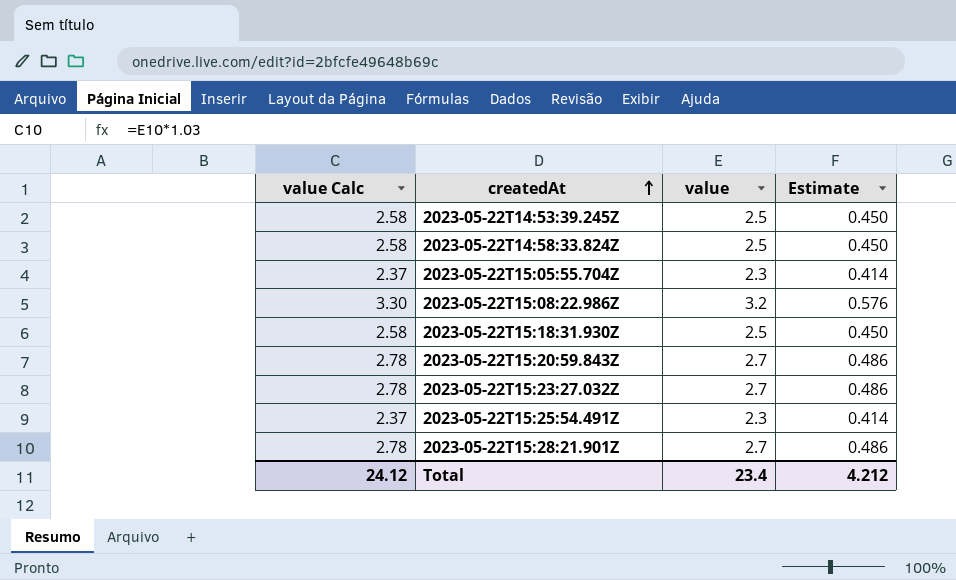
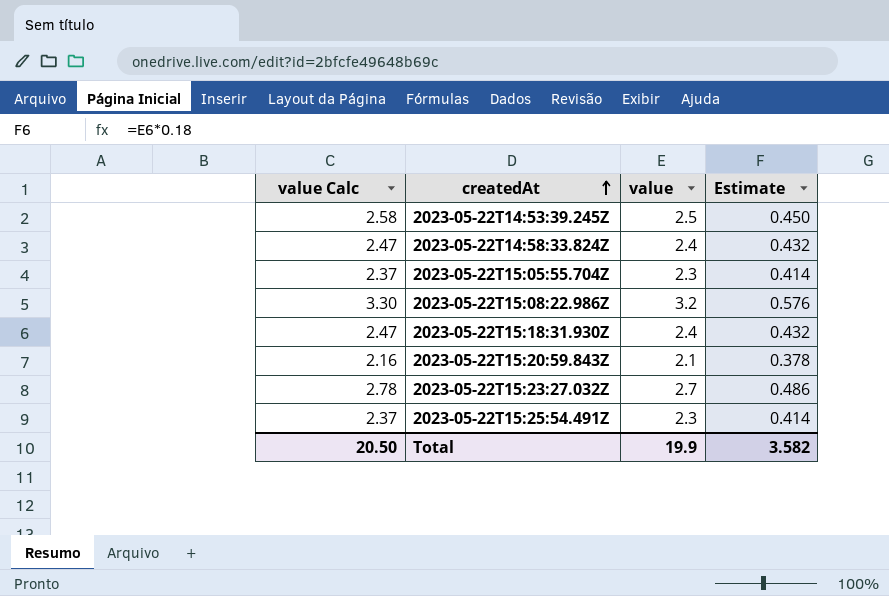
row 2023-05-22T15:28:21.901Z: 2.78 | 2.7 | 0.486 -> none
2023-05-22T14:58:33.824Z | value Calc: 2.58 -> 2.47
2023-05-22T14:58:33.824Z | value: 2.5 -> 2.4
2023-05-22T14:58:33.824Z | Estimate: 0.450 -> 0.432
2023-05-22T15:18:31.930Z | value Calc: 2.58 -> 2.47
2023-05-22T15:18:31.930Z | value: 2.5 -> 2.4
2023-05-22T15:18:31.930Z | Estimate: 0.450 -> 0.432
2023-05-22T15:20:59.843Z | value Calc: 2.78 -> 2.16
2023-05-22T15:20:59.843Z | value: 2.7 -> 2.1
2023-05-22T15:20:59.843Z | Estimate: 0.486 -> 0.378
Total | value Calc: 24.12 -> 20.50
Total | value: 23.4 -> 19.9
Total | Estimate: 4.212 -> 3.582

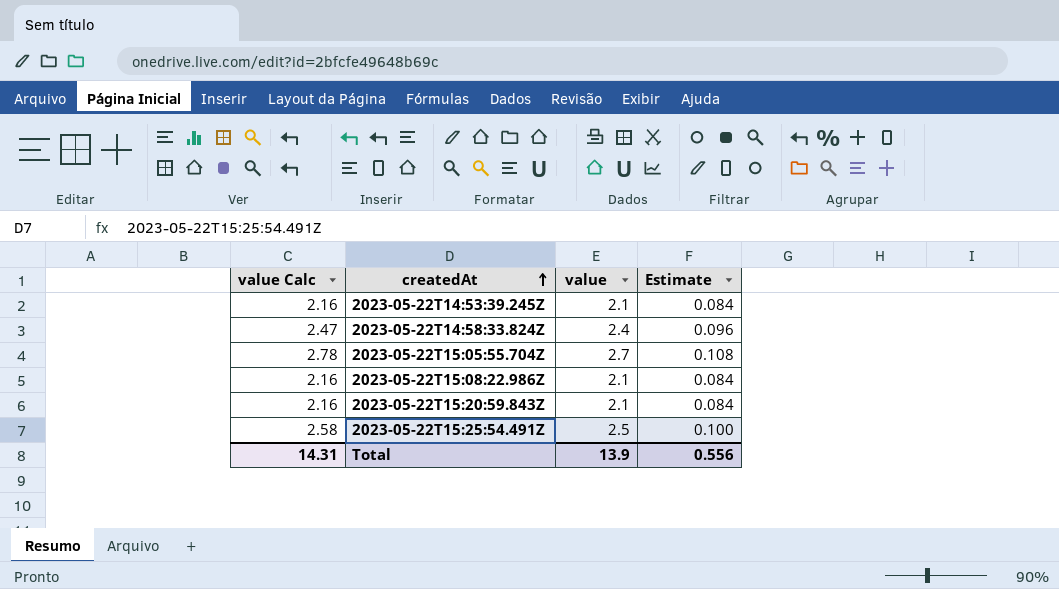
column Estimate | formula: [value] * 0.18 -> [value] * 0.04
row 2023-05-22T15:18:31.930Z: 2.47 | 2.4 | 0.432 -> none
row 2023-05-22T15:23:27.032Z: 2.78 | 2.7 | 0.486 -> none
2023-05-22T14:53:39.245Z | value Calc: 2.58 -> 2.16
2023-05-22T14:53:39.245Z | value: 2.5 -> 2.1
2023-05-22T15:05:55.704Z | value Calc: 2.37 -> 2.78
2023-05-22T15:05:55.704Z | value: 2.3 -> 2.7
2023-05-22T15:08:22.986Z | value Calc: 3.30 -> 2.16
2023-05-22T15:08:22.986Z | value: 3.2 -> 2.1
2023-05-22T15:25:54.491Z | value Calc: 2.37 -> 2.58
2023-05-22T15:25:54.491Z | value: 2.3 -> 2.5
Total | value Calc: 20.50 -> 14.31
Total | value: 19.9 -> 13.9
Total | Estimate: 3.582 -> 0.556

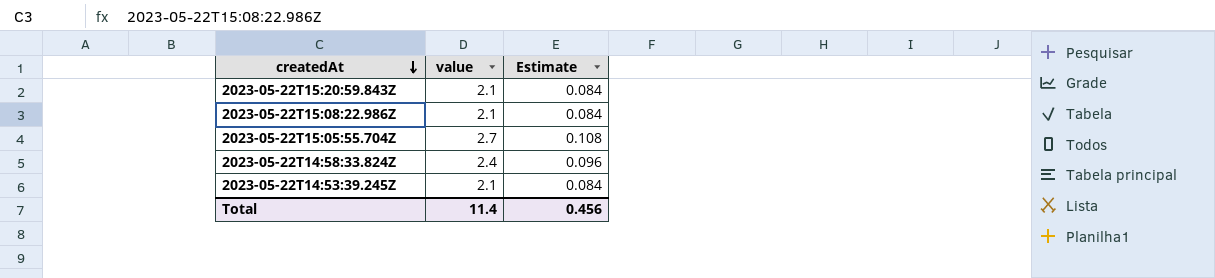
row order: createdAt ascending -> createdAt descending
column value Calc | formula: [value] * 1.03 -> none
row 2023-05-22T15:25:54.491Z: 2.58 | 2.5 | 0.100 -> none
Total | value: 13.9 -> 11.4
Total | Estimate: 0.556 -> 0.456

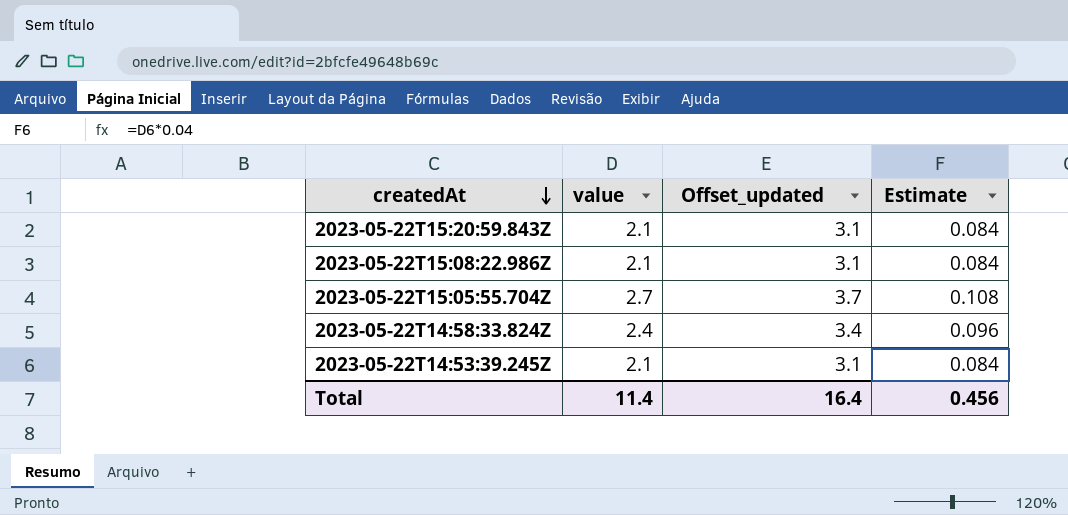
column Offset_updated | formula: none -> [value] + 1

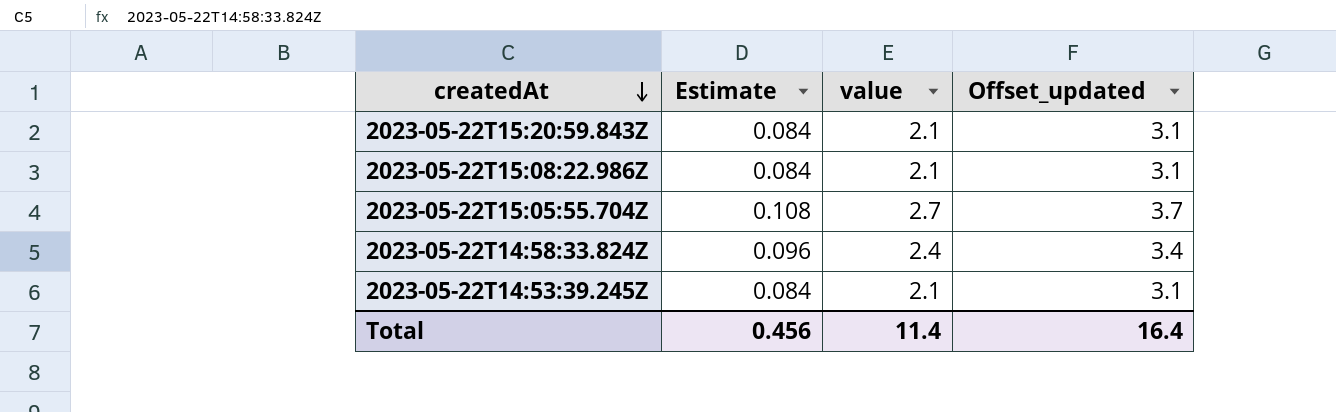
column Estimate | position: 4 -> 2

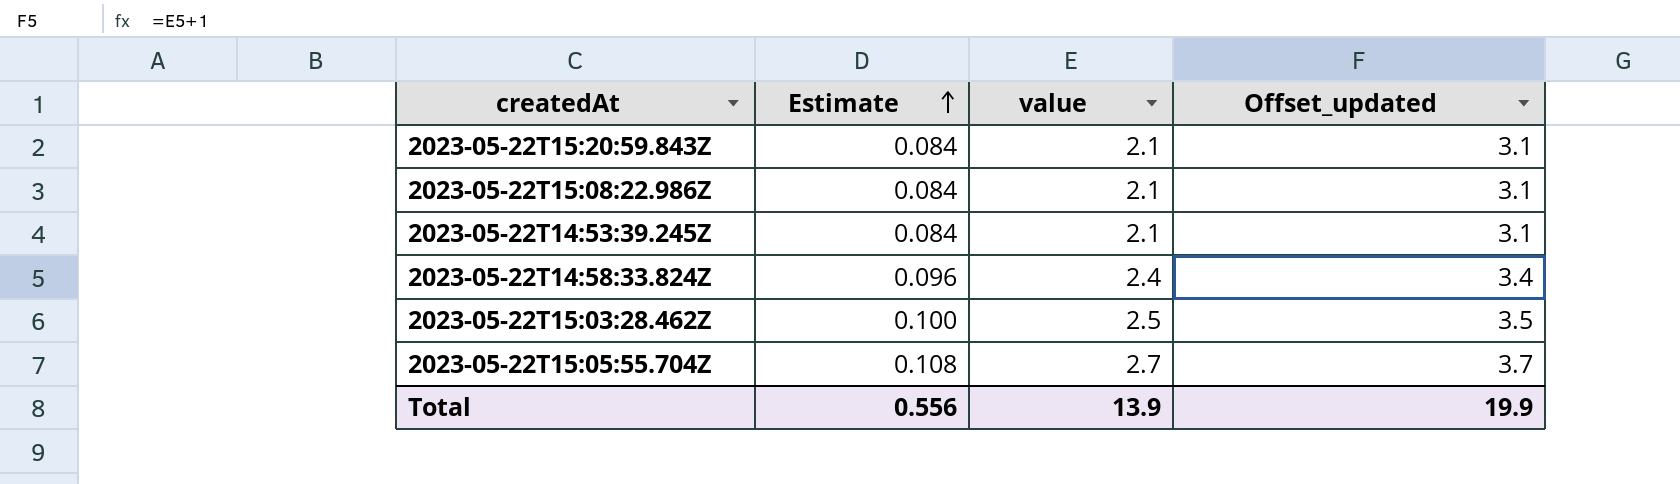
row order: createdAt descending -> Estimate ascending
row 2023-05-22T15:03:28.462Z: none -> 0.100 | 2.5 | 3.5
Total | Estimate: 0.456 -> 0.556
Total | value: 11.4 -> 13.9
Total | Offset_updated: 16.4 -> 19.9

